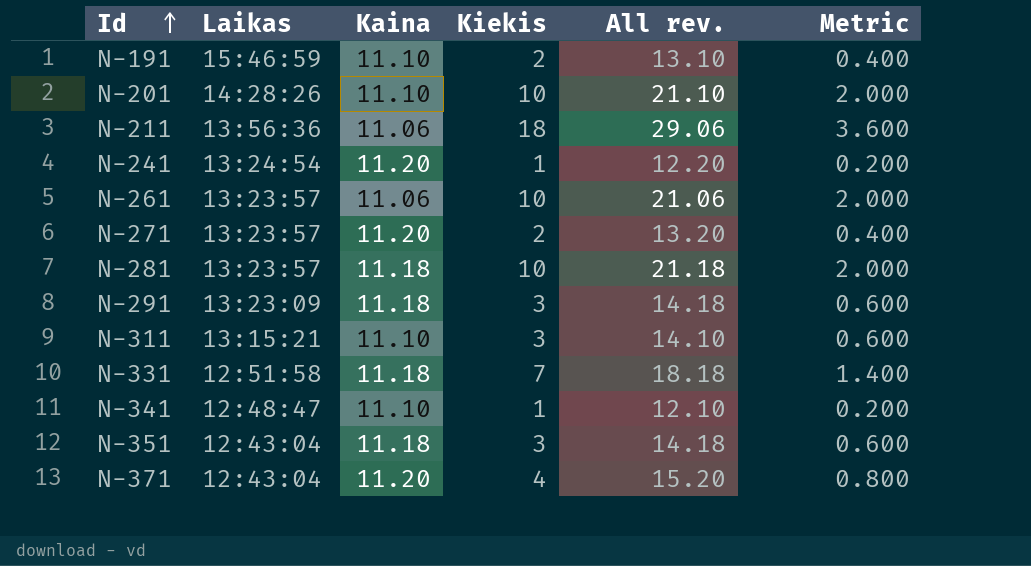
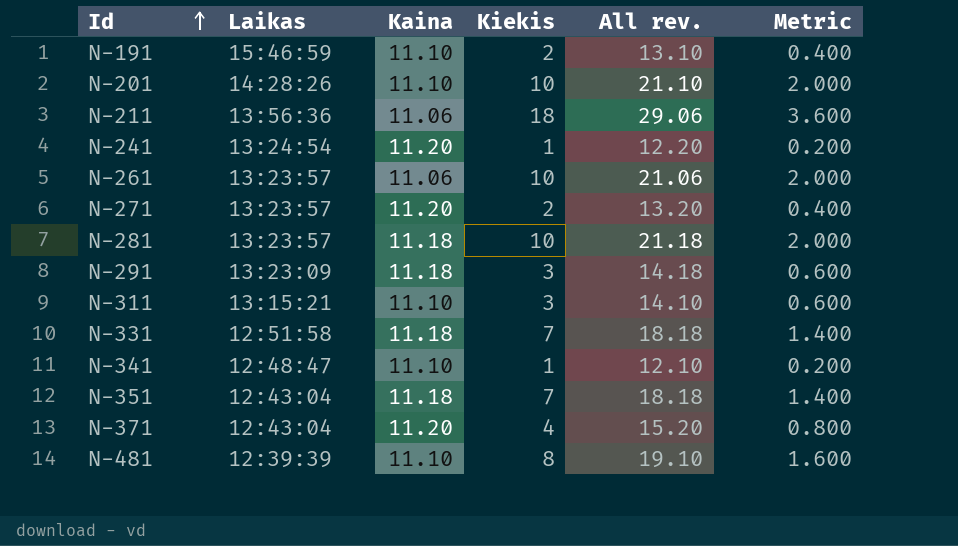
N-351 | Kiekis: 3 -> 7
N-351 | All rev.: 14.18 -> 18.18
N-351 | Metric: 0.600 -> 1.400
row N-481: none -> 12:39:39 | 11.10 | 8 | 19.10 | 1.600

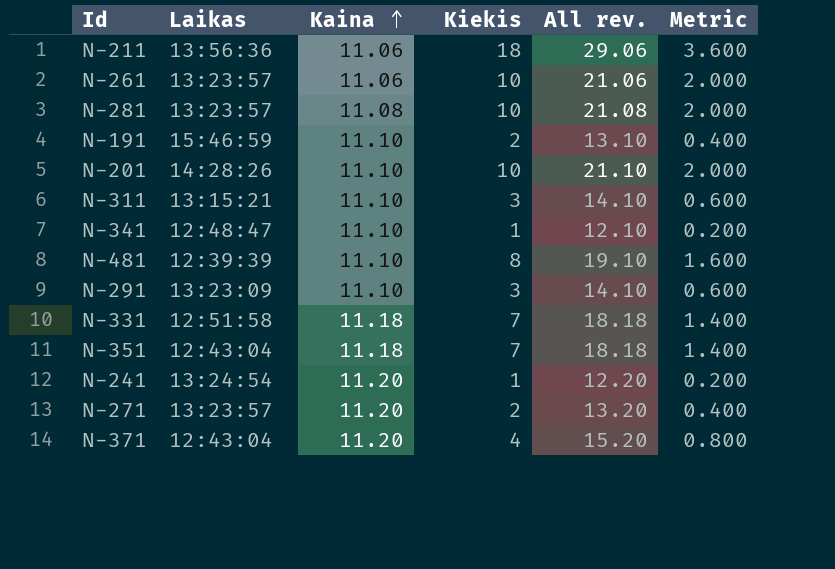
row order: Id ascending -> Kaina ascending
N-281 | Kaina: 11.18 -> 11.08
N-281 | All rev.: 21.18 -> 21.08
N-291 | Kaina: 11.18 -> 11.10
N-291 | All rev.: 14.18 -> 14.10

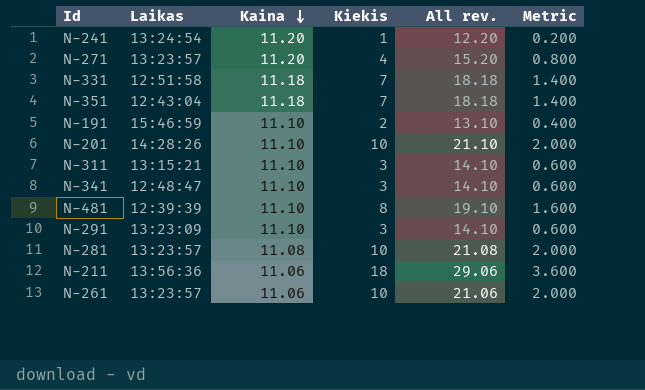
row order: Kaina ascending -> Kaina descending
row N-371: 12:43:04 | 11.20 | 4 | 15.20 | 0.800 -> none
N-271 | Kiekis: 2 -> 4
N-271 | All rev.: 13.20 -> 15.20
N-271 | Metric: 0.400 -> 0.800
N-341 | Kiekis: 1 -> 3
N-341 | All rev.: 12.10 -> 14.10
N-341 | Metric: 0.200 -> 0.600

